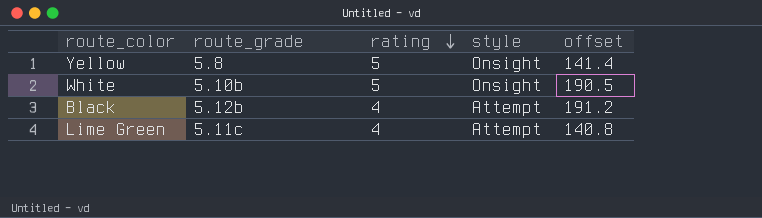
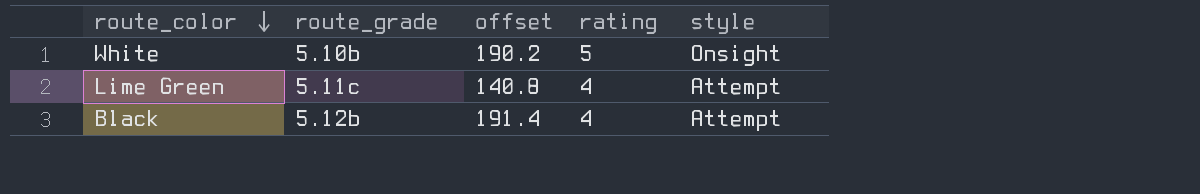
row order: rating descending -> route_color descending
column offset | position: 5 -> 3
row Yellow: 5.8 | 5 | Onsight | 141.4 -> none
White | offset: 190.5 -> 190.2
Black | offset: 191.2 -> 191.4

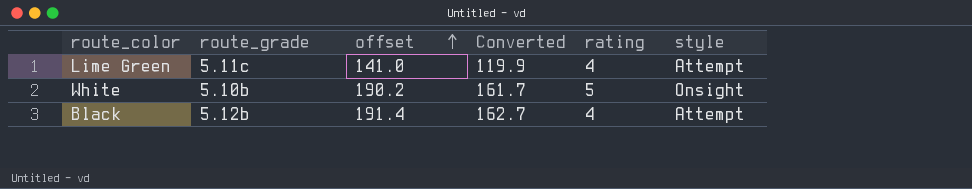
row order: route_color descending -> offset ascending
column Converted | formula: none -> [offset] * 0.85
Lime Green | offset: 140.8 -> 141.0

